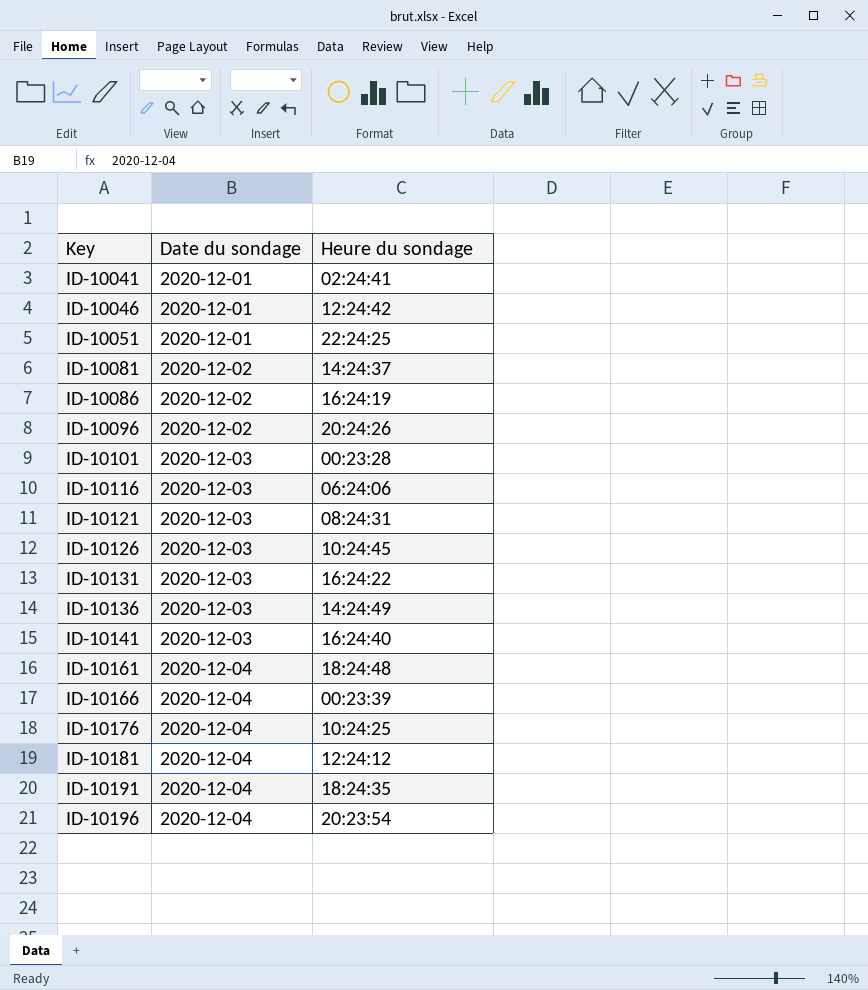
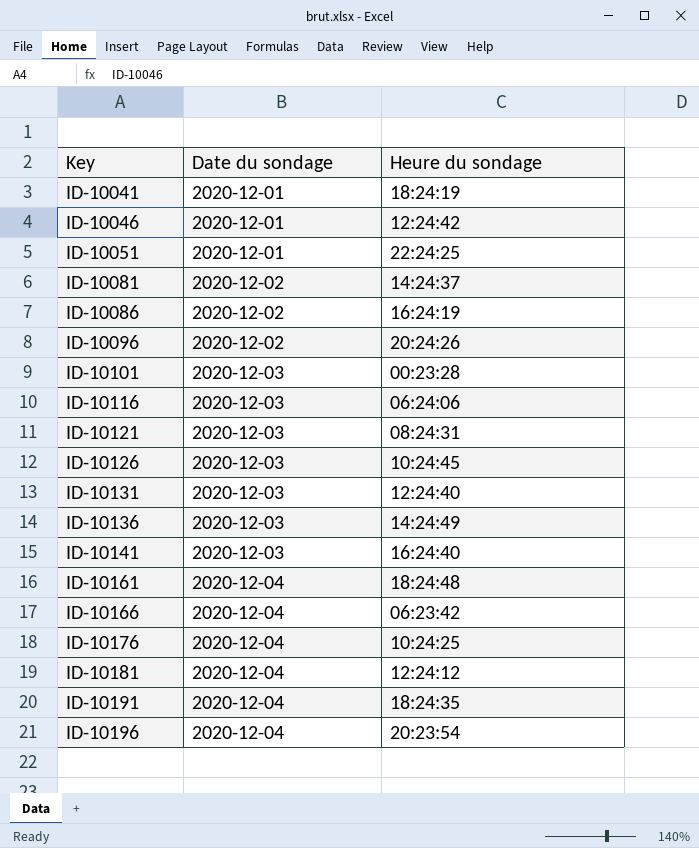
ID-10041 | Heure du sondage: 02:24:41 -> 18:24:19
ID-10131 | Heure du sondage: 16:24:22 -> 12:24:40
ID-10166 | Heure du sondage: 00:23:39 -> 06:23:42

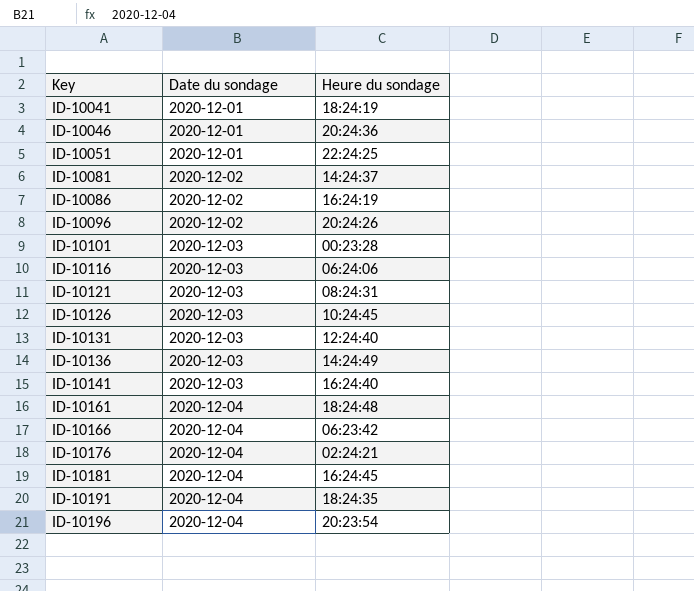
ID-10046 | Heure du sondage: 12:24:42 -> 20:24:36
ID-10176 | Heure du sondage: 10:24:25 -> 02:24:21
ID-10181 | Heure du sondage: 12:24:12 -> 16:24:45

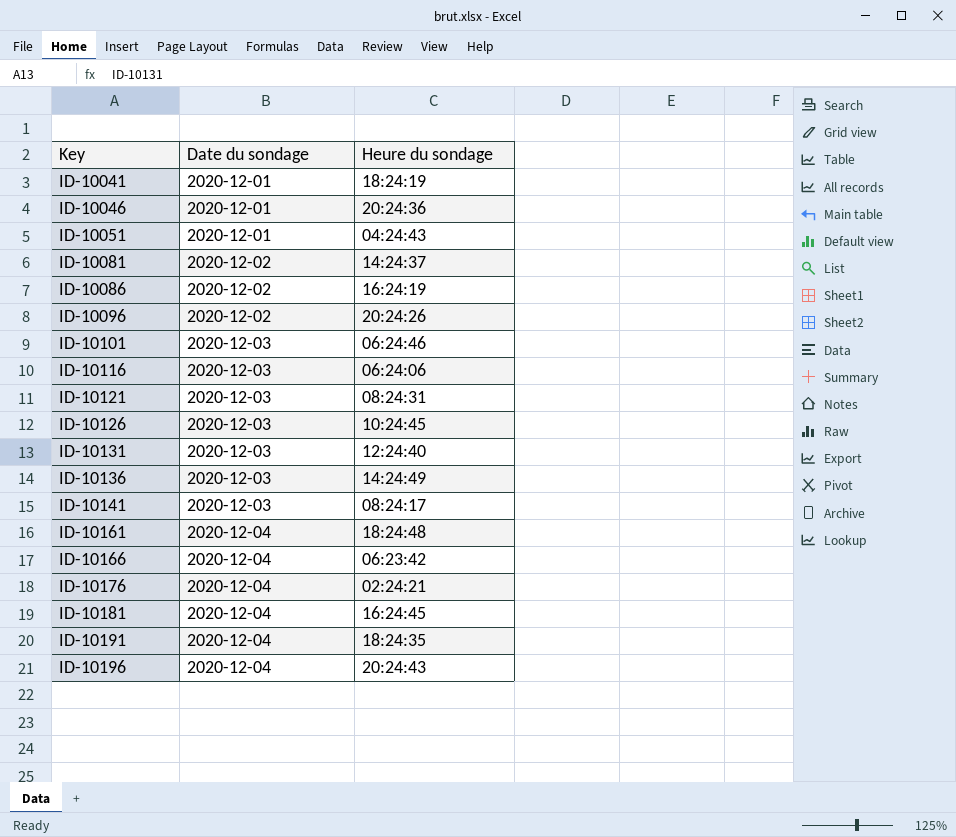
ID-10051 | Heure du sondage: 22:24:25 -> 04:24:43
ID-10101 | Heure du sondage: 00:23:28 -> 06:24:46
ID-10141 | Heure du sondage: 16:24:40 -> 08:24:17
ID-10196 | Heure du sondage: 20:23:54 -> 20:24:43

